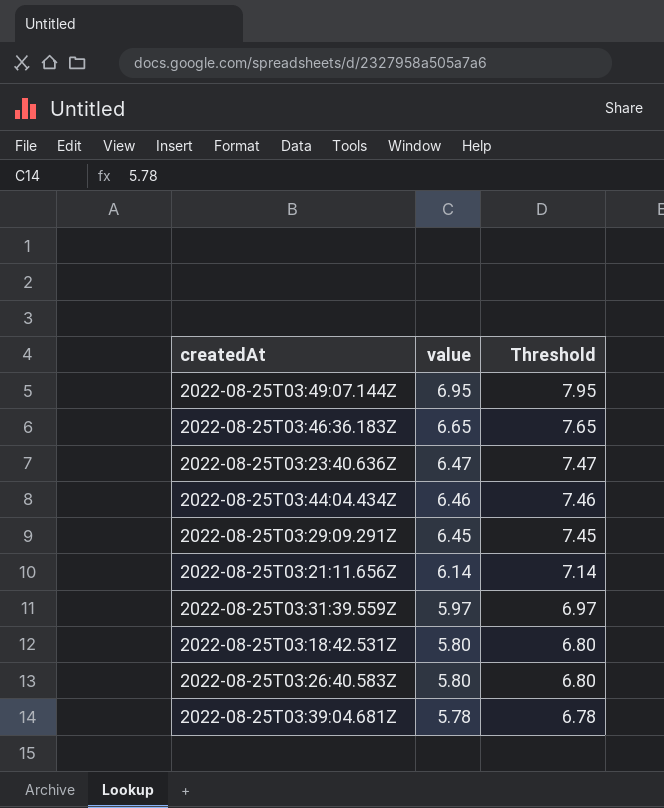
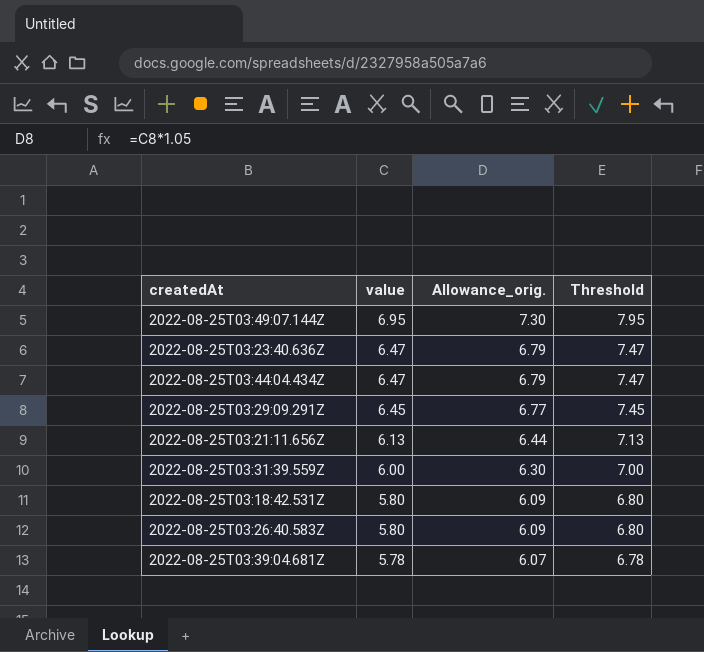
column Allowance_orig. | formula: none -> [value] * 1.05
row 2022-08-25T03:46:36.183Z: 6.65 | 7.65 -> none
2022-08-25T03:44:04.434Z | value: 6.46 -> 6.47
2022-08-25T03:44:04.434Z | Threshold: 7.46 -> 7.47
2022-08-25T03:21:11.656Z | value: 6.14 -> 6.13
2022-08-25T03:21:11.656Z | Threshold: 7.14 -> 7.13
2022-08-25T03:31:39.559Z | value: 5.97 -> 6.00
2022-08-25T03:31:39.559Z | Threshold: 6.97 -> 7.00

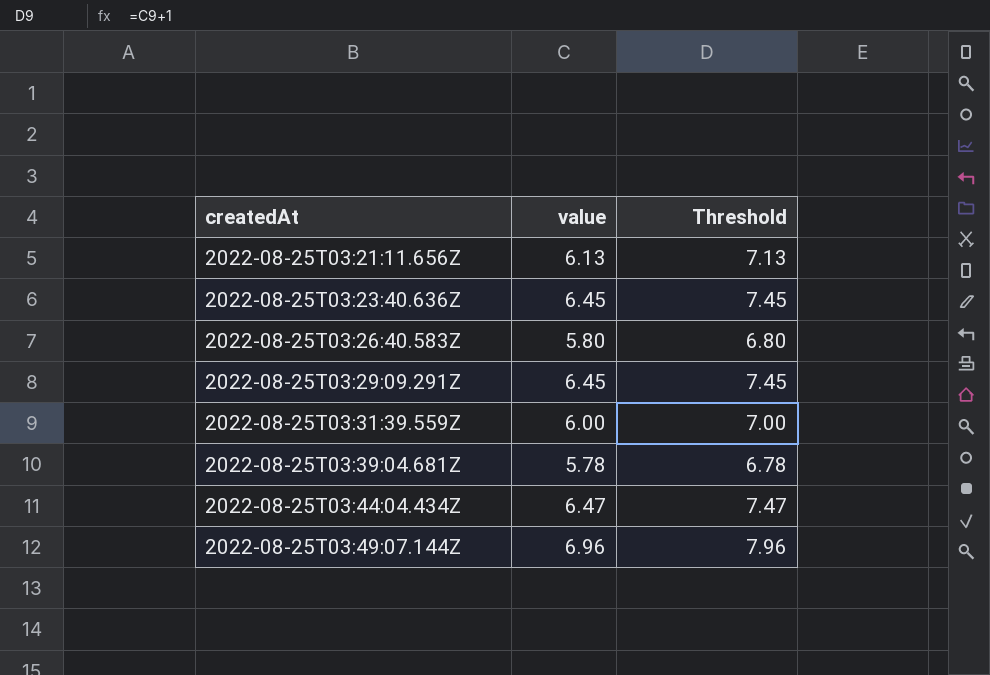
row order: value descending -> createdAt ascending
column Allowance_orig. | formula: [value] * 1.05 -> none
row 2022-08-25T03:18:42.531Z: 5.80 | 6.09 | 6.80 -> none
2022-08-25T03:23:40.636Z | value: 6.47 -> 6.45
2022-08-25T03:23:40.636Z | Threshold: 7.47 -> 7.45
2022-08-25T03:49:07.144Z | value: 6.95 -> 6.96
2022-08-25T03:49:07.144Z | Threshold: 7.95 -> 7.96

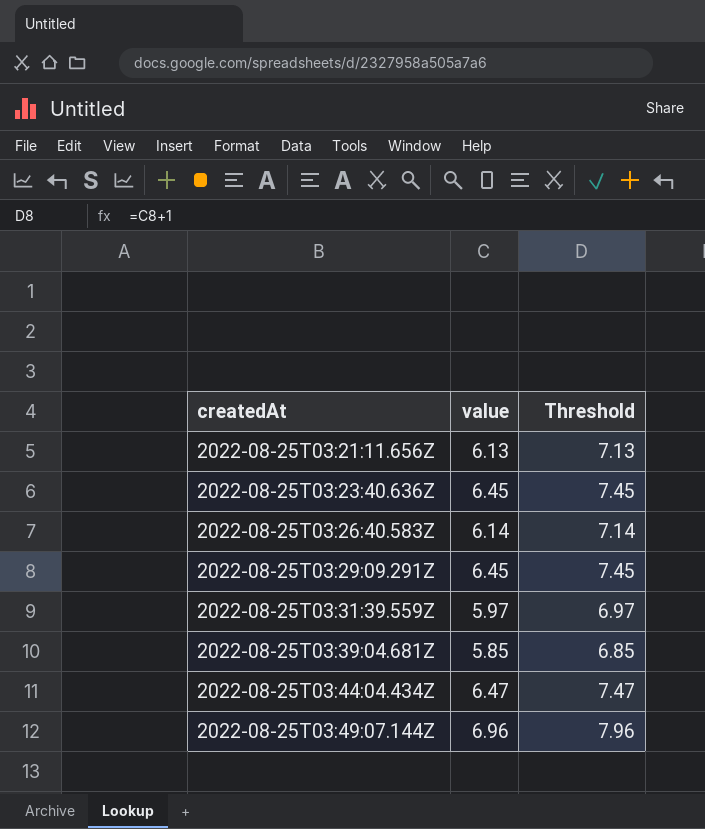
2022-08-25T03:26:40.583Z | value: 5.80 -> 6.14
2022-08-25T03:26:40.583Z | Threshold: 6.80 -> 7.14
2022-08-25T03:31:39.559Z | value: 6.00 -> 5.97
2022-08-25T03:31:39.559Z | Threshold: 7.00 -> 6.97
2022-08-25T03:39:04.681Z | value: 5.78 -> 5.85
2022-08-25T03:39:04.681Z | Threshold: 6.78 -> 6.85

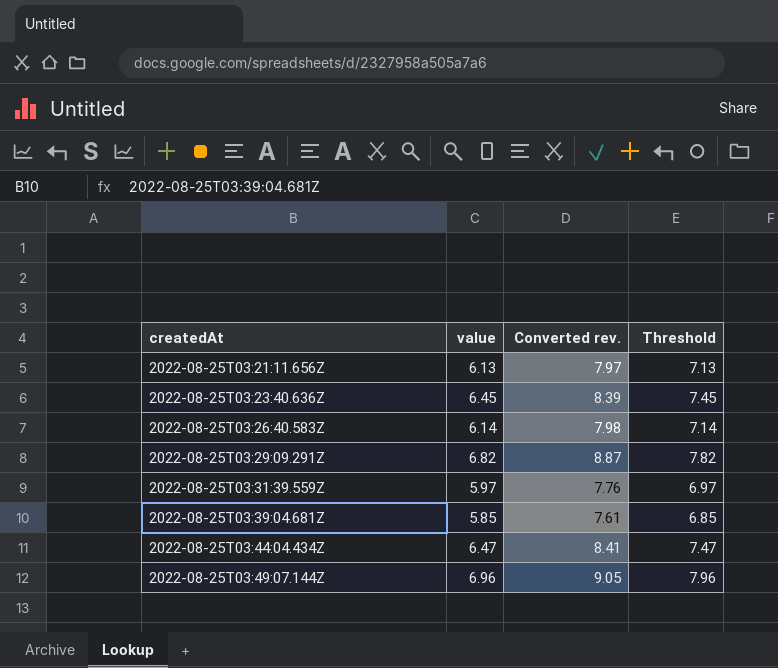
column Converted rev. | formula: none -> [value] * 1.3
2022-08-25T03:29:09.291Z | value: 6.45 -> 6.82
2022-08-25T03:29:09.291Z | Threshold: 7.45 -> 7.82

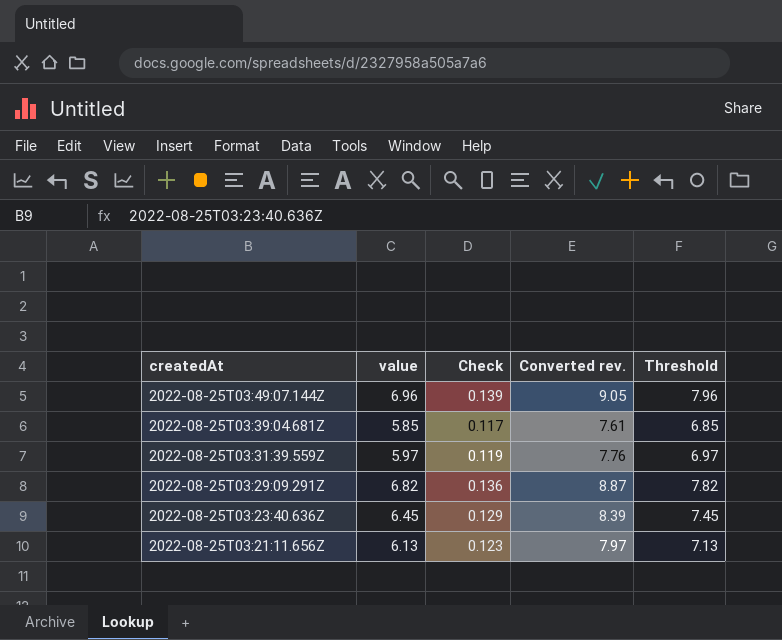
row order: createdAt ascending -> createdAt descending
column Check | formula: none -> [value] * 0.02
row 2022-08-25T03:26:40.583Z: 6.14 | 7.98 | 7.14 -> none
row 2022-08-25T03:44:04.434Z: 6.47 | 8.41 | 7.47 -> none

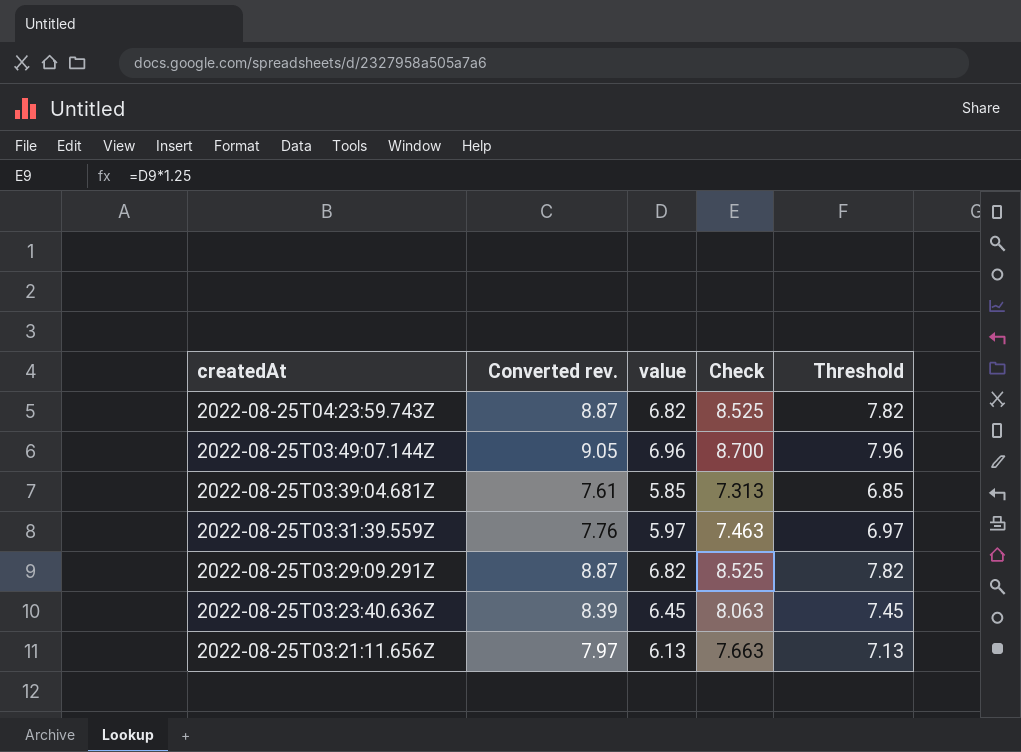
column Converted rev. | position: 4 -> 2
column Check | formula: [value] * 0.02 -> [value] * 1.25
row 2022-08-25T04:23:59.743Z: none -> 8.87 | 6.82 | 8.525 | 7.82

